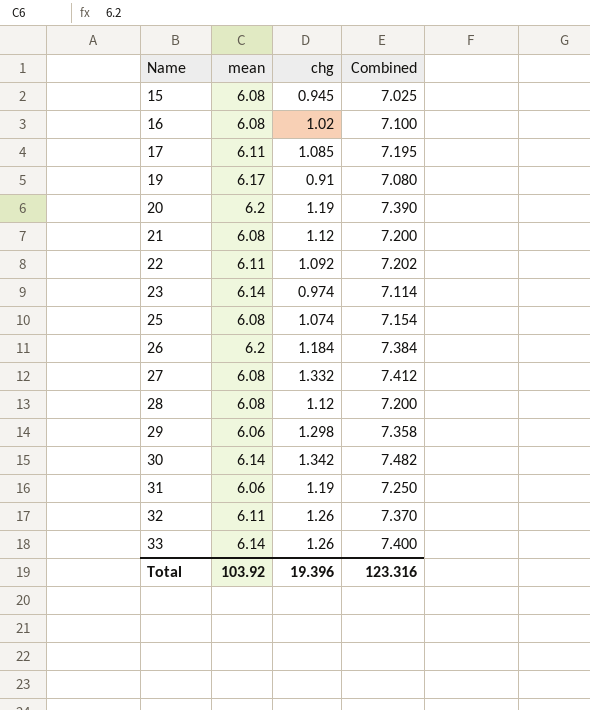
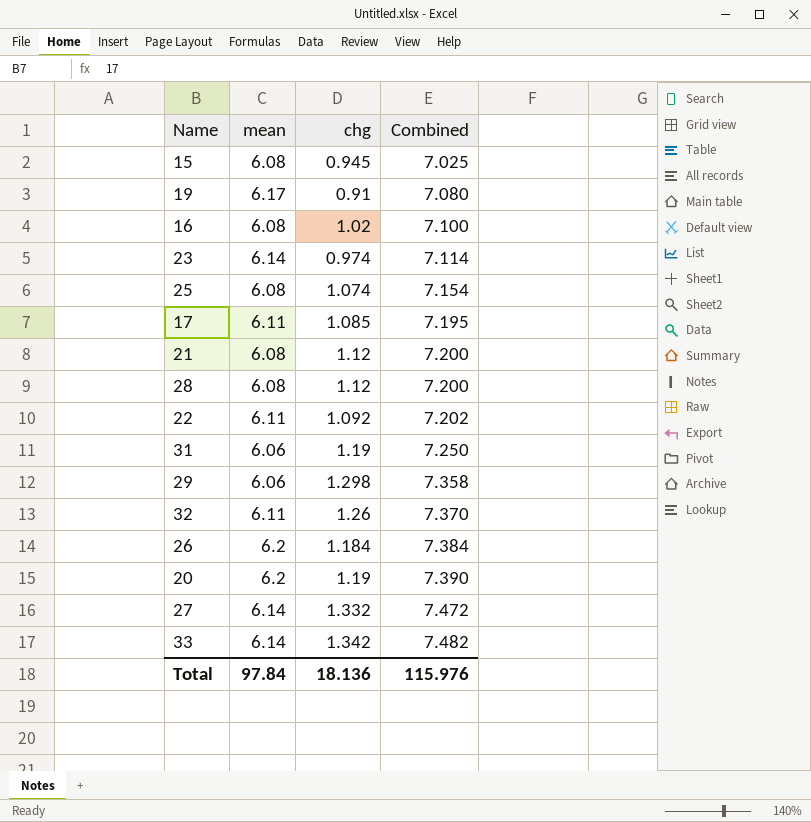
row order: Name ascending -> Combined ascending
row 30: 6.14 | 1.342 | 7.482 -> none
27 | mean: 6.08 -> 6.14
27 | Combined: 7.412 -> 7.472
33 | chg: 1.26 -> 1.342
33 | Combined: 7.400 -> 7.482
Total | mean: 103.92 -> 97.84
Total | chg: 19.396 -> 18.136
Total | Combined: 123.316 -> 115.976

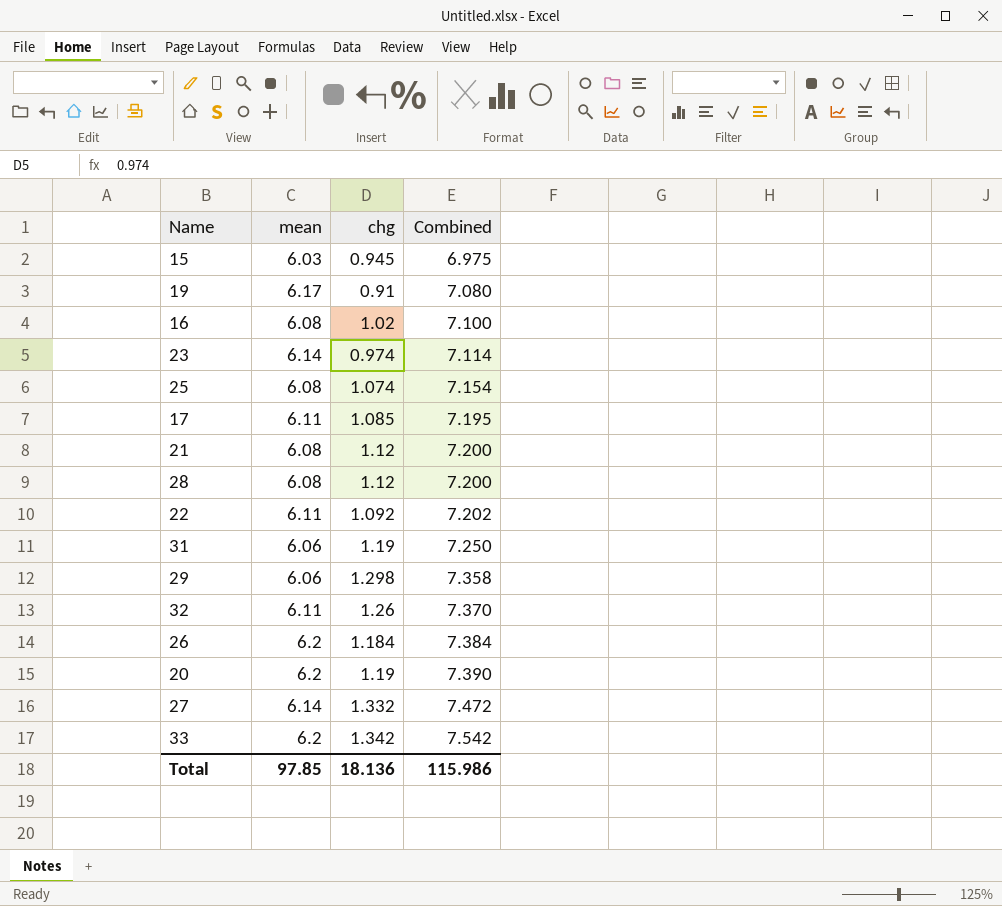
15 | mean: 6.08 -> 6.03
15 | Combined: 7.025 -> 6.975
33 | mean: 6.14 -> 6.2
33 | Combined: 7.482 -> 7.542
Total | mean: 97.84 -> 97.85
Total | Combined: 115.976 -> 115.986

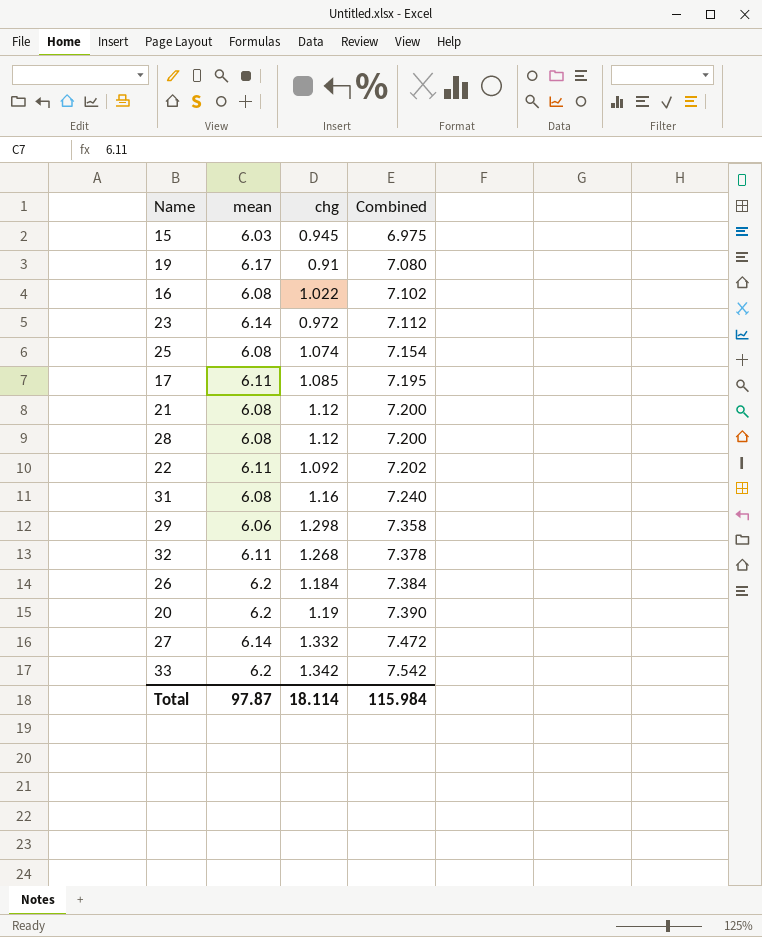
16 | chg: 1.02 -> 1.022
16 | Combined: 7.100 -> 7.102
23 | chg: 0.974 -> 0.972
23 | Combined: 7.114 -> 7.112
31 | mean: 6.06 -> 6.08
31 | chg: 1.19 -> 1.16
31 | Combined: 7.250 -> 7.240
32 | chg: 1.26 -> 1.268
32 | Combined: 7.370 -> 7.378
Total | mean: 97.85 -> 97.87
Total | chg: 18.136 -> 18.114
Total | Combined: 115.986 -> 115.984

